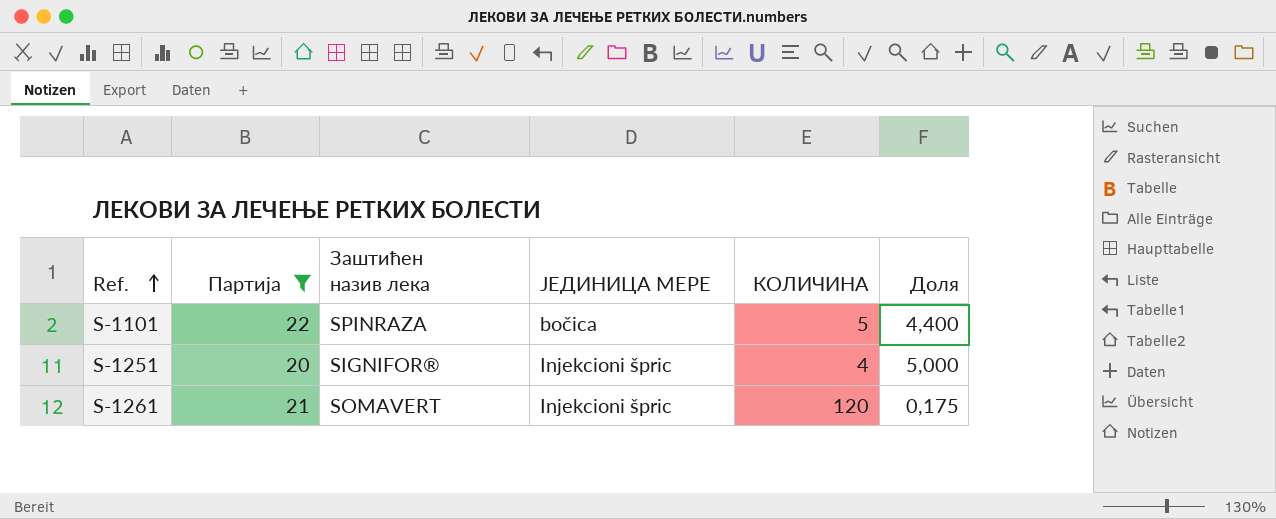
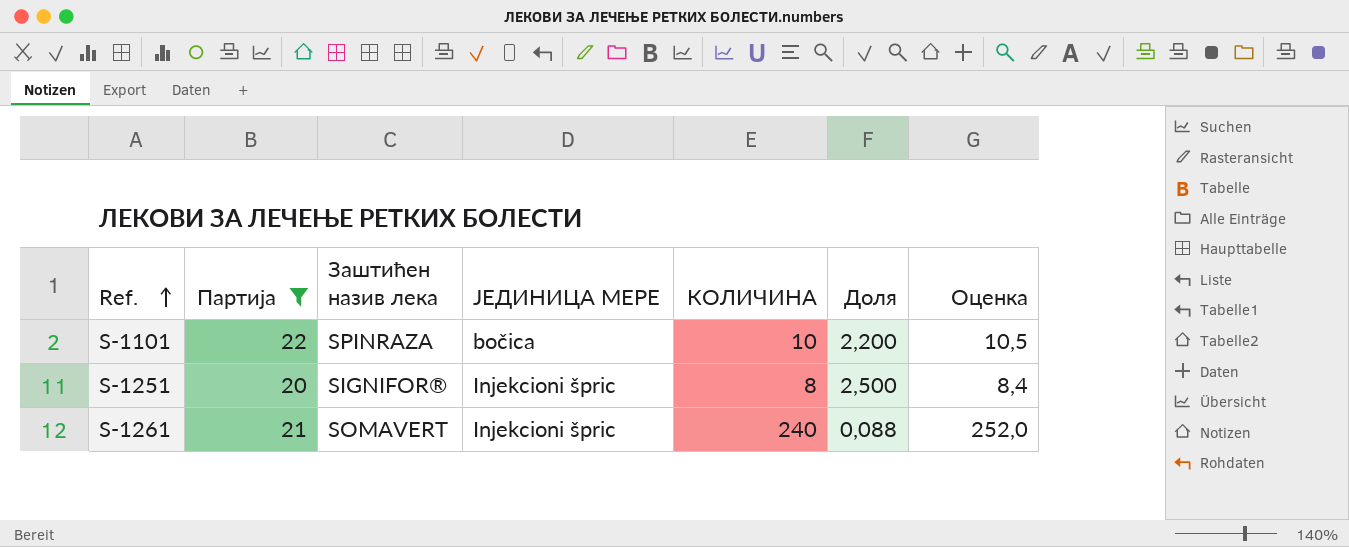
column Оценка | formula: none -> [КОЛИЧИНА] * 1,05
S-1101 | КОЛИЧИНА: 5 -> 10
S-1101 | Доля: 4,400 -> 2,200
S-1251 | КОЛИЧИНА: 4 -> 8
S-1251 | Доля: 5,000 -> 2,500
S-1261 | КОЛИЧИНА: 120 -> 240
S-1261 | Доля: 0,175 -> 0,088

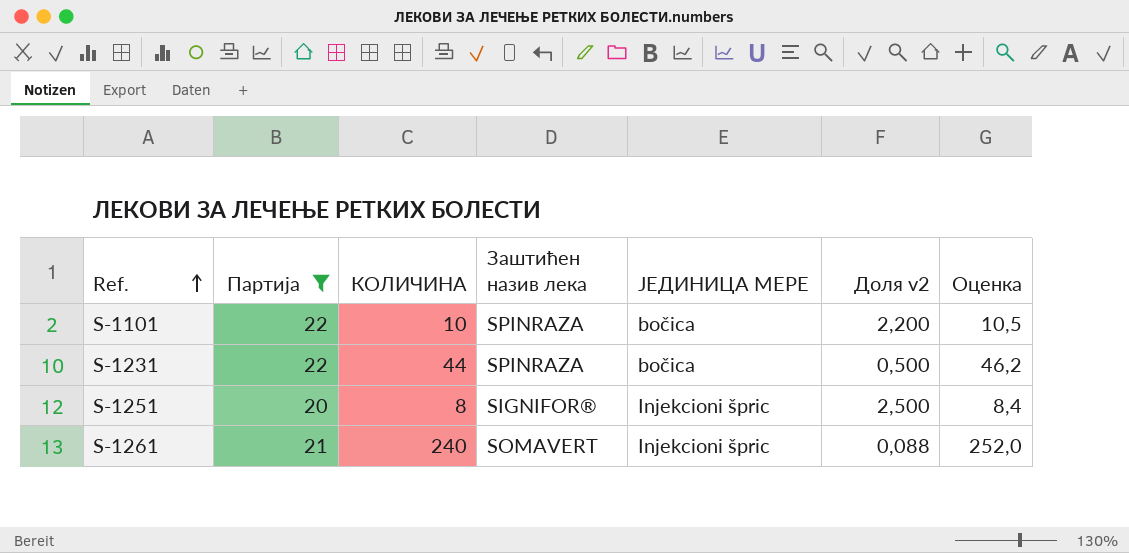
column КОЛИЧИНА | position: 5 -> 3
column name: Доля -> Доля v2
row S-1231: none -> 22 | 44 | SPINRAZA | bočica | 0,500 | 46,2

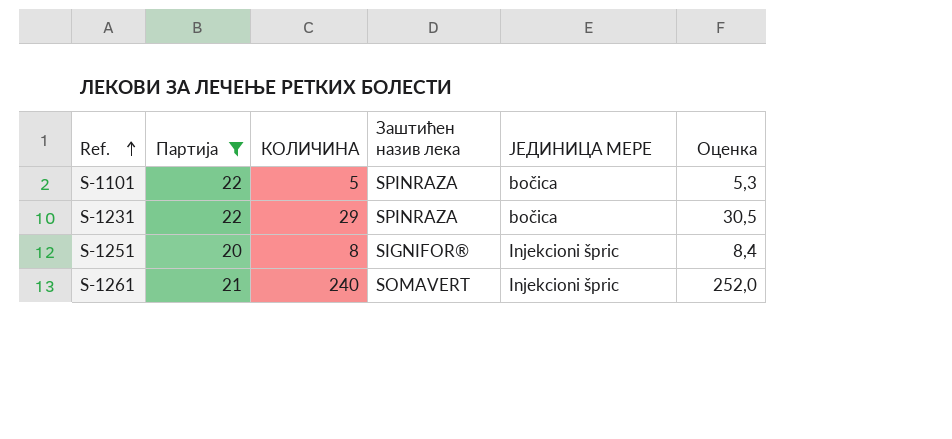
column Доля v2 | formula: [Партија] / [КОЛИЧИНА] -> none
S-1101 | КОЛИЧИНА: 10 -> 5
S-1101 | Оценка: 10,5 -> 5,3
S-1231 | КОЛИЧИНА: 44 -> 29
S-1231 | Оценка: 46,2 -> 30,5

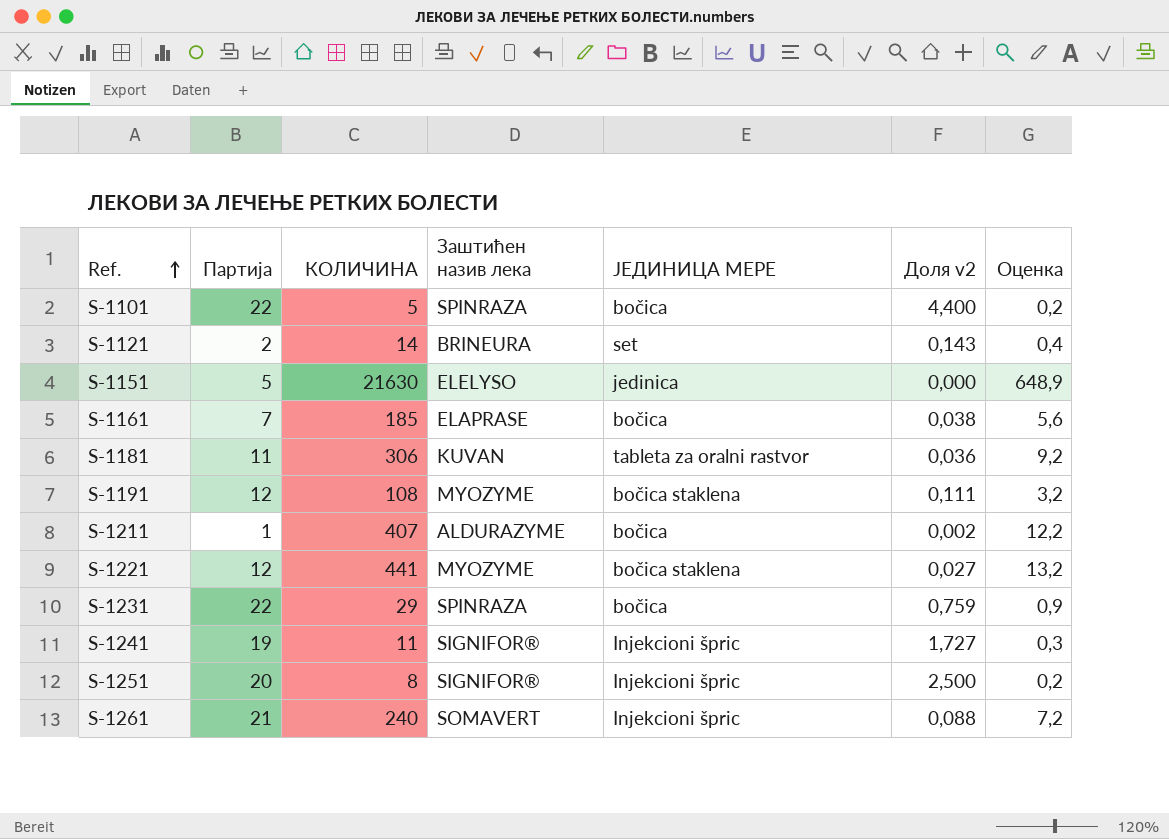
filter: Партија >= 20 -> none
column Доля v2 | formula: none -> [Партија] / [КОЛИЧИНА]
column Оценка | formula: [КОЛИЧИНА] * 1,05 -> [КОЛИЧИНА] * 0,03

